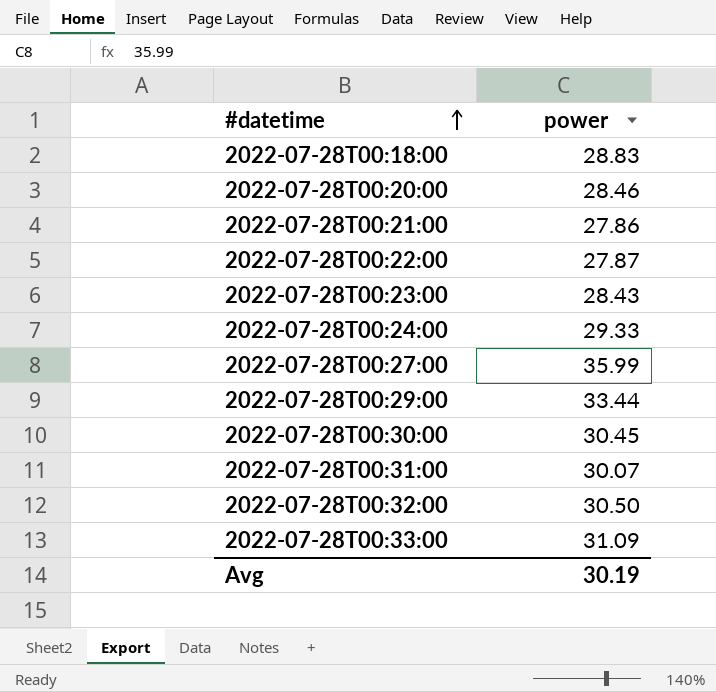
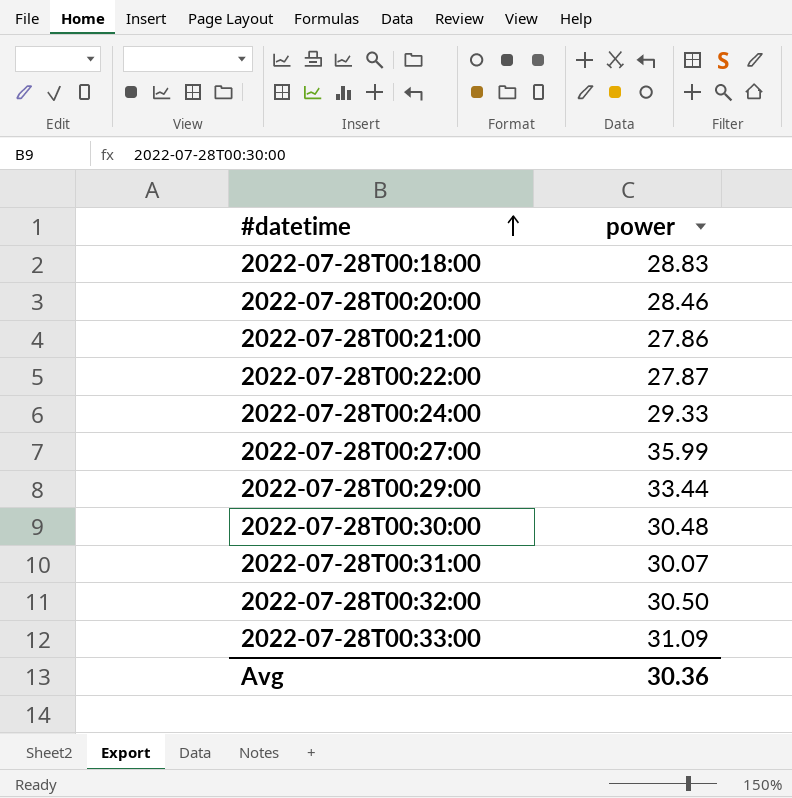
row 2022-07-28T00:23:00: 28.43 -> none
2022-07-28T00:30:00 | power: 30.45 -> 30.48
Avg | power: 30.19 -> 30.36

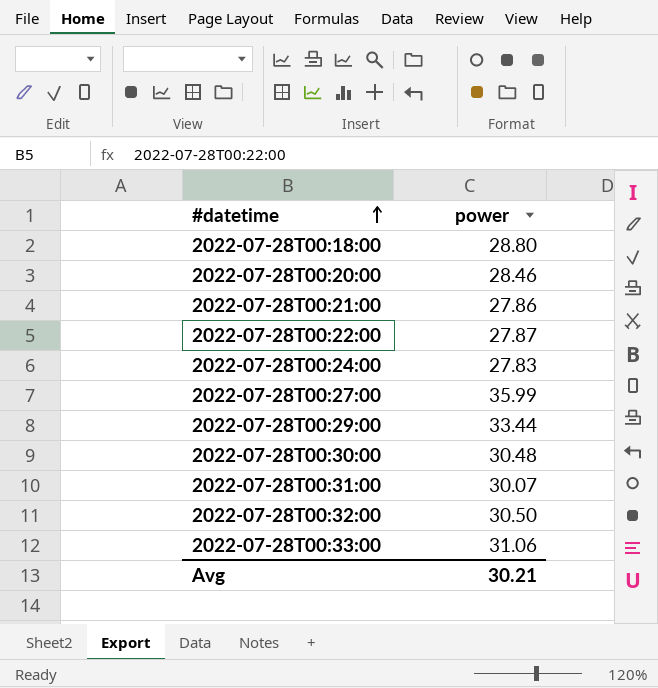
2022-07-28T00:18:00 | power: 28.83 -> 28.80
2022-07-28T00:24:00 | power: 29.33 -> 27.83
2022-07-28T00:33:00 | power: 31.09 -> 31.06
Avg | power: 30.36 -> 30.21

